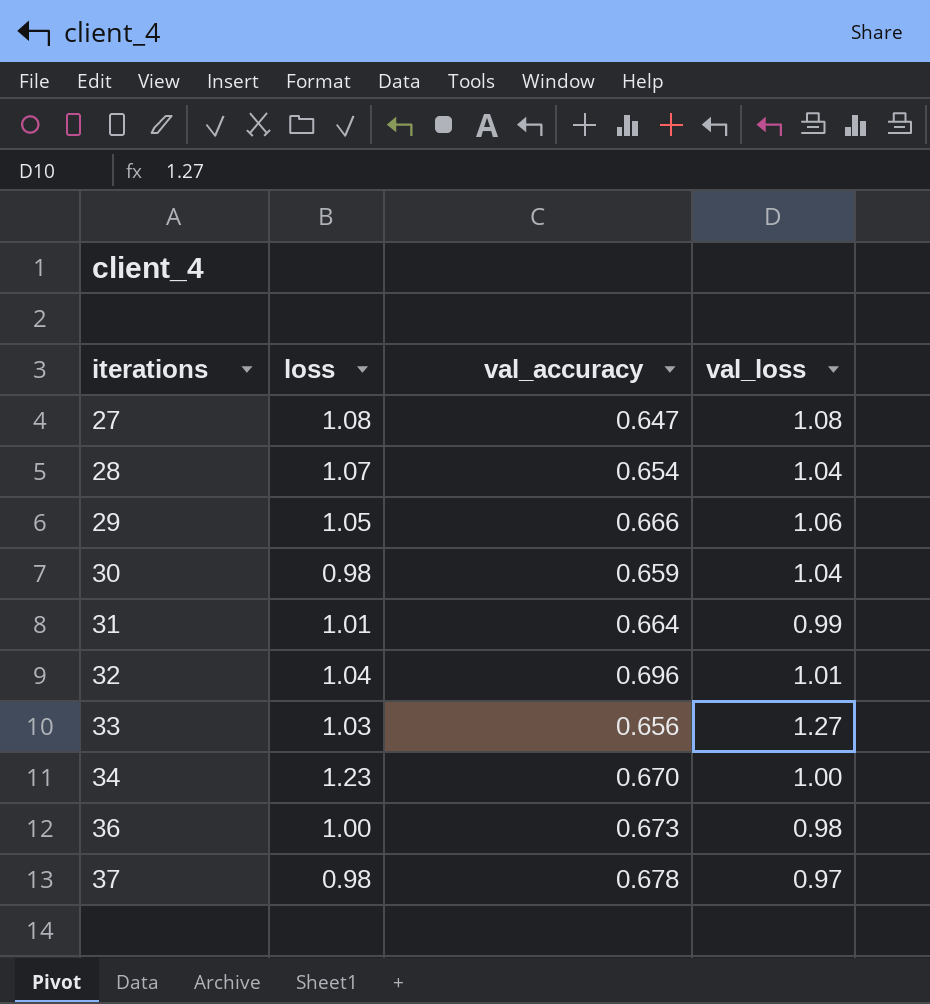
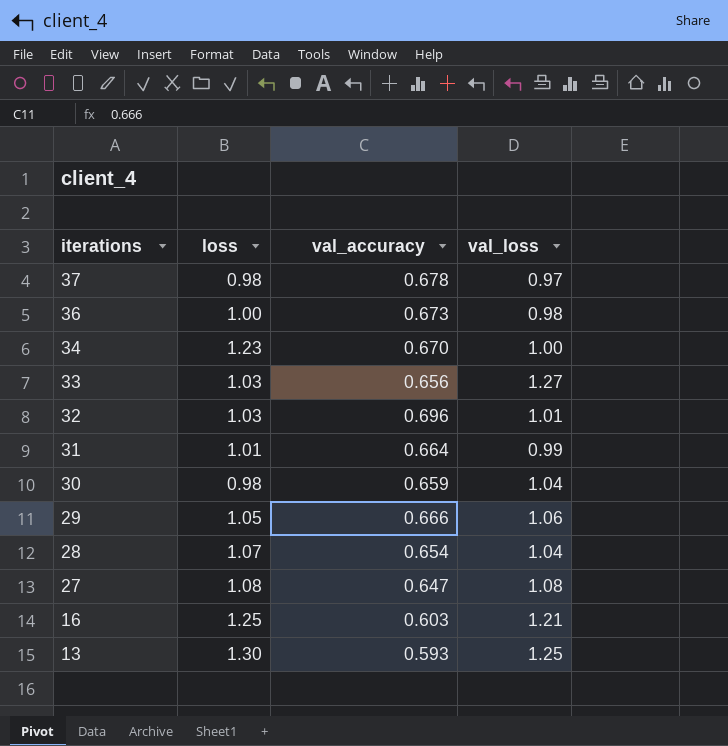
row order: iterations ascending -> iterations descending
32 | loss: 1.04 -> 1.03
row 16: none -> 1.25 | 0.603 | 1.21
row 13: none -> 1.30 | 0.593 | 1.25

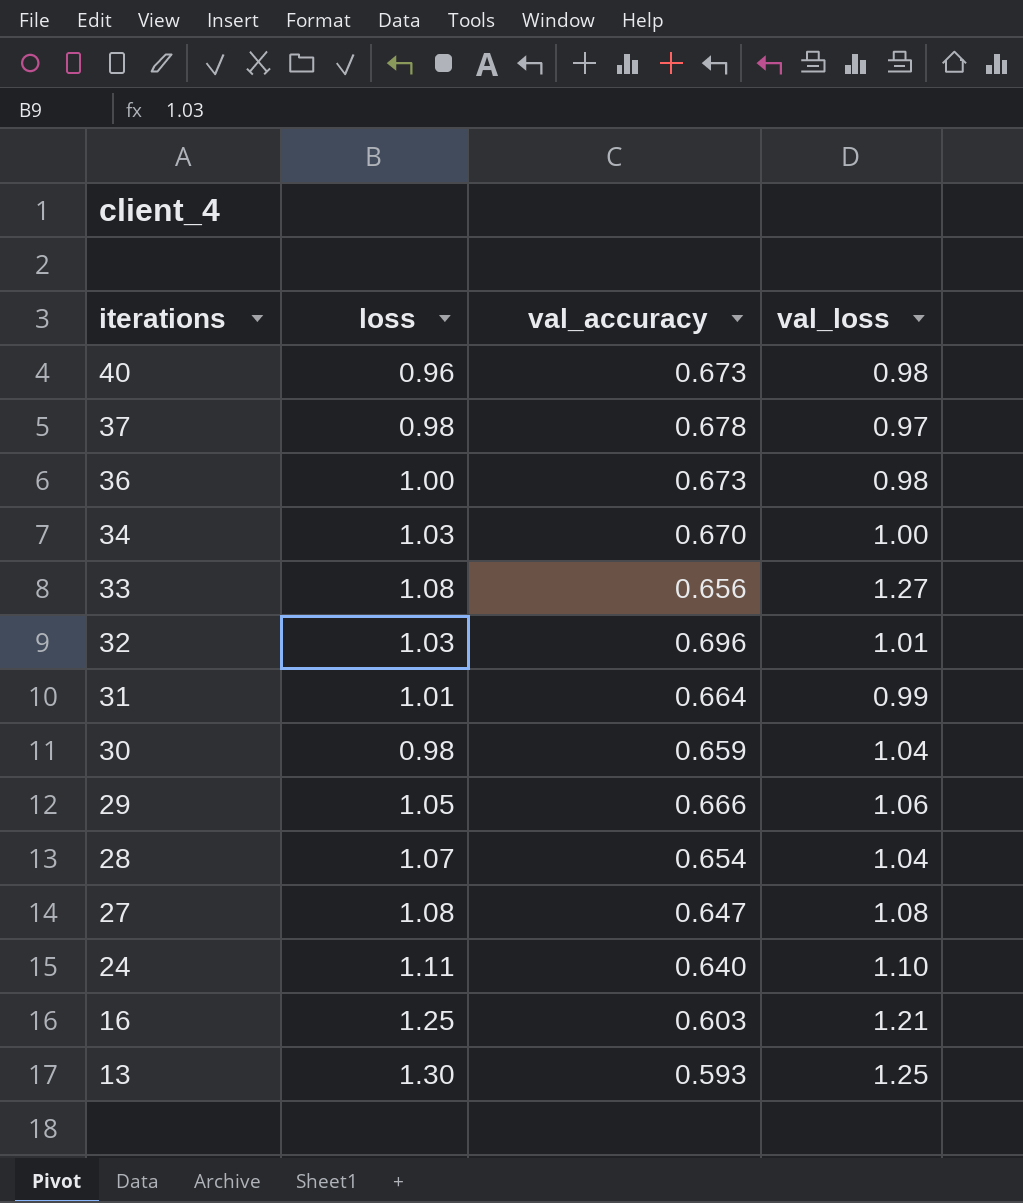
row 40: none -> 0.96 | 0.673 | 0.98
34 | loss: 1.23 -> 1.03
33 | loss: 1.03 -> 1.08
row 24: none -> 1.11 | 0.640 | 1.10

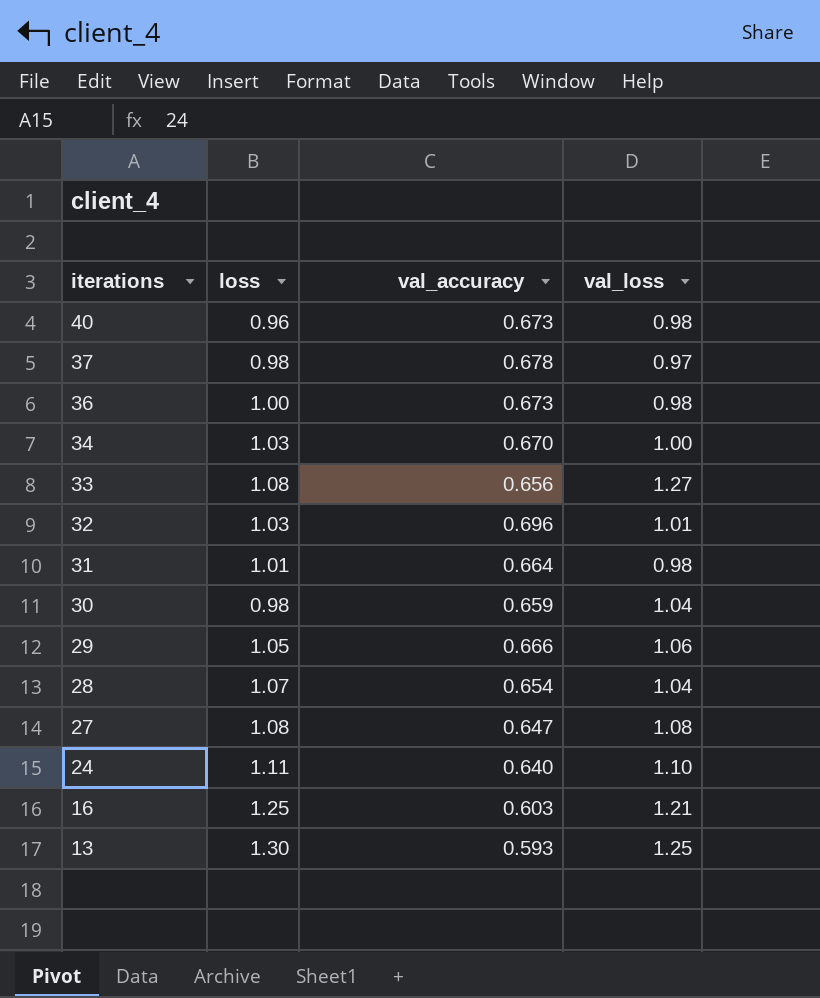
31 | val_loss: 0.99 -> 0.98

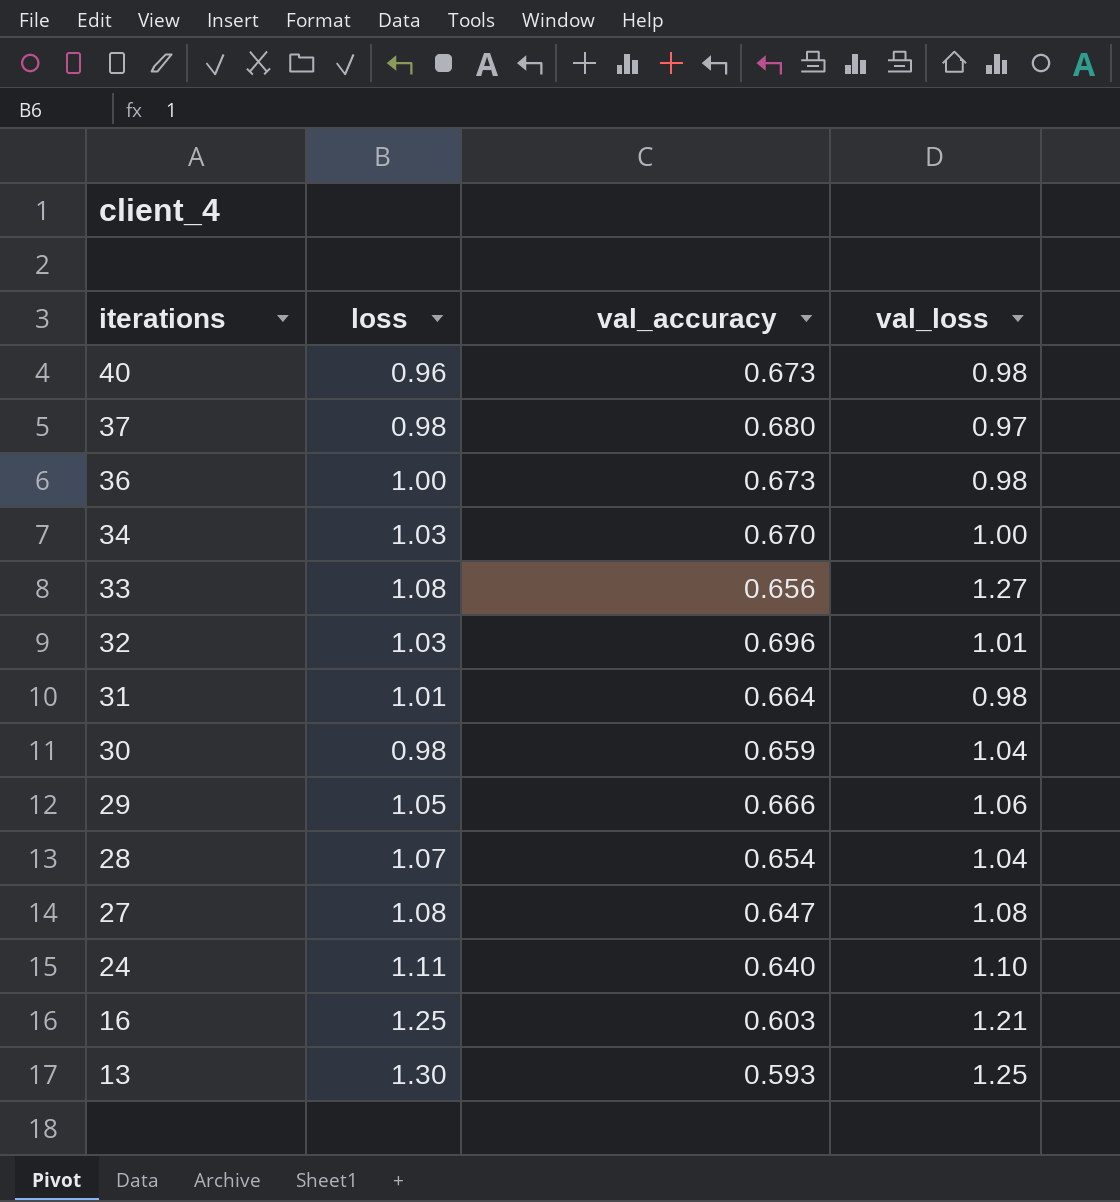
37 | val_accuracy: 0.678 -> 0.680

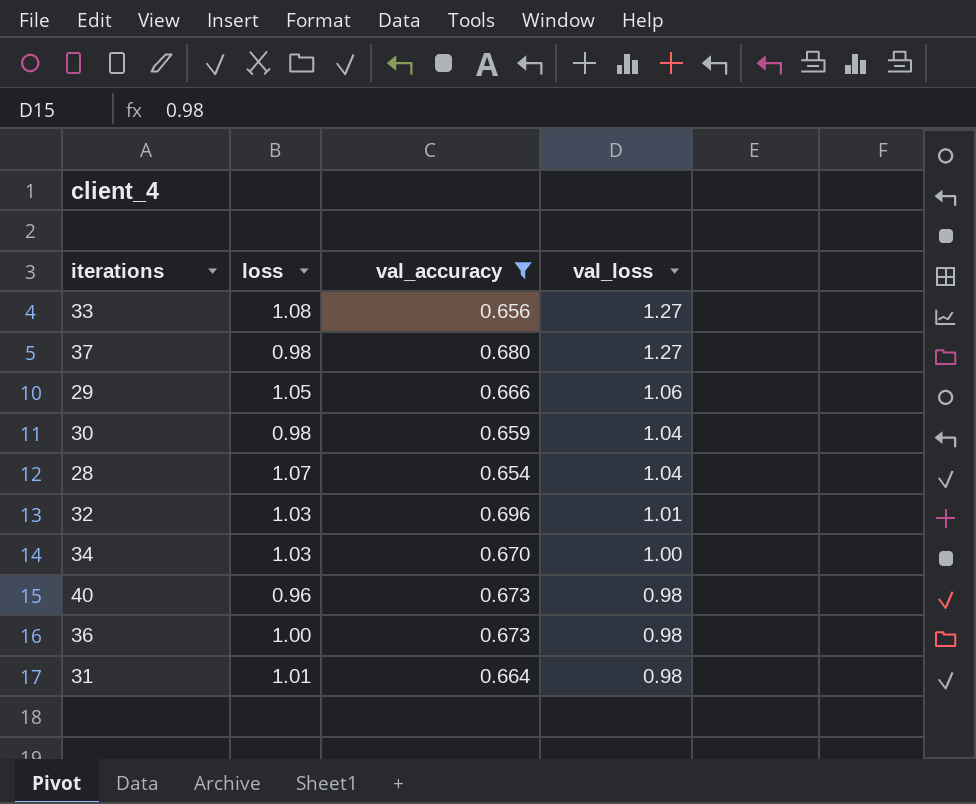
filter: none -> val_accuracy >= 0.654
row order: iterations descending -> val_loss descending
37 | val_loss: 0.97 -> 1.27

